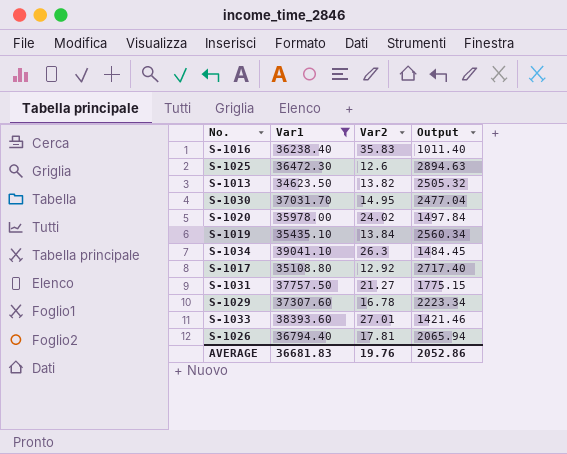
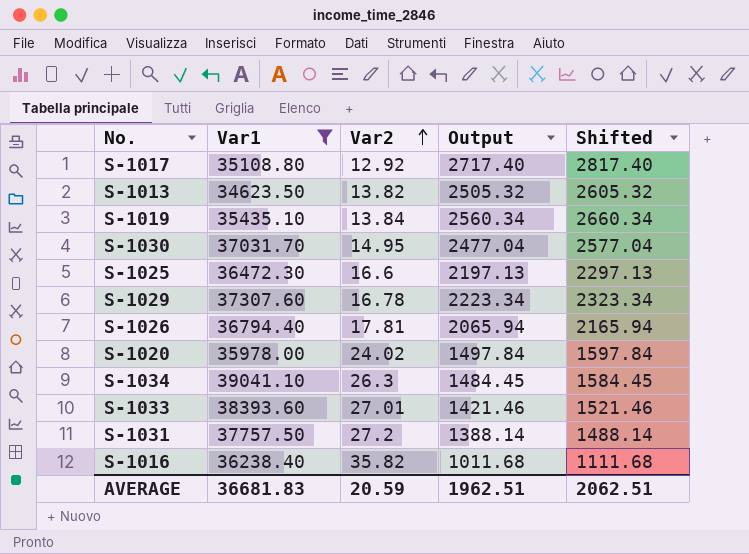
row order: none -> Var2 ascending
column Shifted | formula: none -> [Output] + 100
S-1025 | Var2: 12.6 -> 16.6
S-1025 | Output: 2894.63 -> 2197.13
S-1031 | Var2: 21.27 -> 27.2
S-1031 | Output: 1775.15 -> 1388.14
S-1016 | Var2: 35.83 -> 35.82
S-1016 | Output: 1011.40 -> 1011.68
AVERAGE | Var2: 19.76 -> 20.59
AVERAGE | Output: 2052.86 -> 1962.51

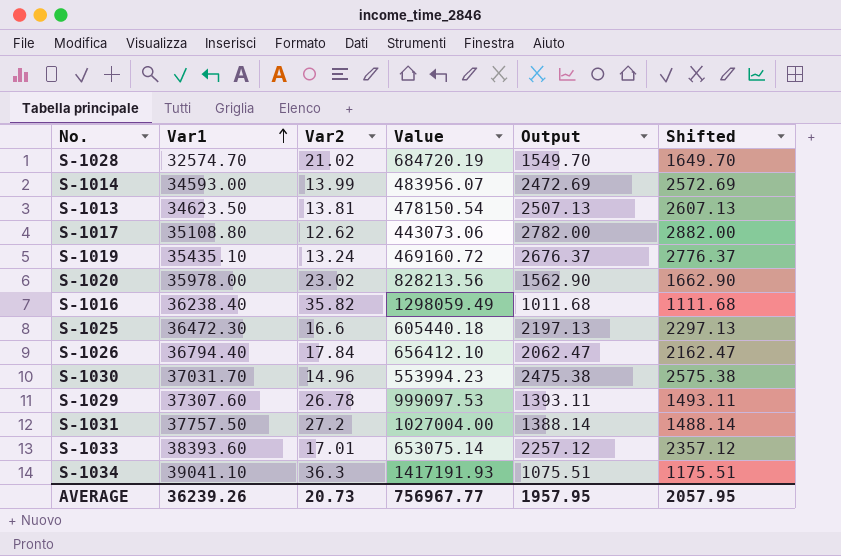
filter: Var1 >= 34623.50 -> none
row order: Var2 ascending -> Var1 ascending
column Value | formula: none -> [Var1] * [Var2]
S-1013 | Var2: 13.82 -> 13.81
S-1013 | Output: 2505.32 -> 2507.13
S-1013 | Shifted: 2605.32 -> 2607.13
S-1017 | Var2: 12.92 -> 12.62
S-1017 | Output: 2717.40 -> 2782.00
S-1017 | Shifted: 2817.40 -> 2882.00
S-1019 | Var2: 13.84 -> 13.24
S-1019 | Output: 2560.34 -> 2676.37
S-1019 | Shifted: 2660.34 -> 2776.37
S-1020 | Var2: 24.02 -> 23.02
S-1020 | Output: 1497.84 -> 1562.90
S-1020 | Shifted: 1597.84 -> 1662.90
S-1026 | Var2: 17.81 -> 17.84
S-1026 | Output: 2065.94 -> 2062.47
S-1026 | Shifted: 2165.94 -> 2162.47
S-1030 | Var2: 14.95 -> 14.96
S-1030 | Output: 2477.04 -> 2475.38
S-1030 | Shifted: 2577.04 -> 2575.38
S-1029 | Var2: 16.78 -> 26.78
S-1029 | Output: 2223.34 -> 1393.11
S-1029 | Shifted: 2323.34 -> 1493.11
S-1033 | Var2: 27.01 -> 17.01
S-1033 | Output: 1421.46 -> 2257.12
S-1033 | Shifted: 1521.46 -> 2357.12
S-1034 | Var2: 26.3 -> 36.3
S-1034 | Output: 1484.45 -> 1075.51
S-1034 | Shifted: 1584.45 -> 1175.51
AVERAGE | Var1: 36681.83 -> 36239.26
AVERAGE | Var2: 20.59 -> 20.73
AVERAGE | Output: 1962.51 -> 1957.95
AVERAGE | Shifted: 2062.51 -> 2057.95

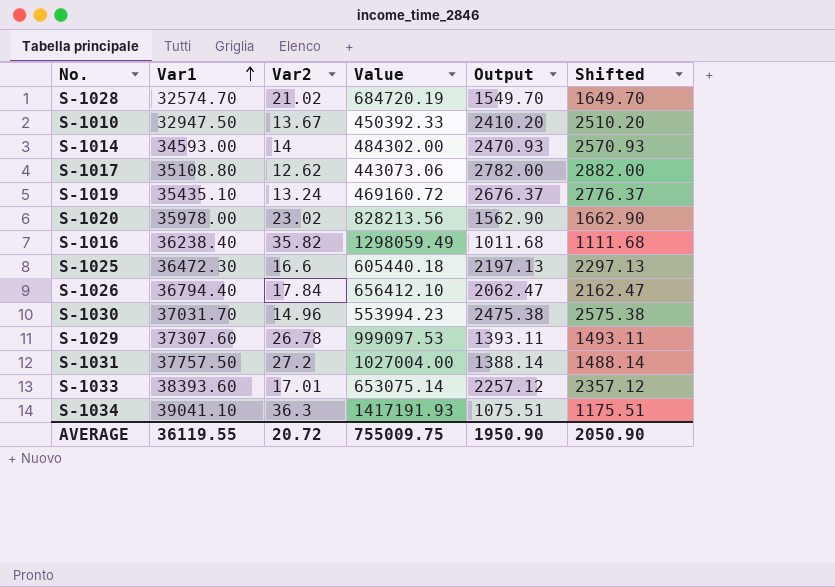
row S-1013: 34623.50 | 13.81 | 478150.54 | 2507.13 | 2607.13 -> none
row S-1010: none -> 32947.50 | 13.67 | 450392.33 | 2410.20 | 2510.20
S-1014 | Var2: 13.99 -> 14
S-1014 | Value: 483956.07 -> 484302.00
S-1014 | Output: 2472.69 -> 2470.93
S-1014 | Shifted: 2572.69 -> 2570.93
AVERAGE | Var1: 36239.26 -> 36119.55
AVERAGE | Var2: 20.73 -> 20.72
AVERAGE | Value: 756967.77 -> 755009.75
AVERAGE | Output: 1957.95 -> 1950.90
AVERAGE | Shifted: 2057.95 -> 2050.90

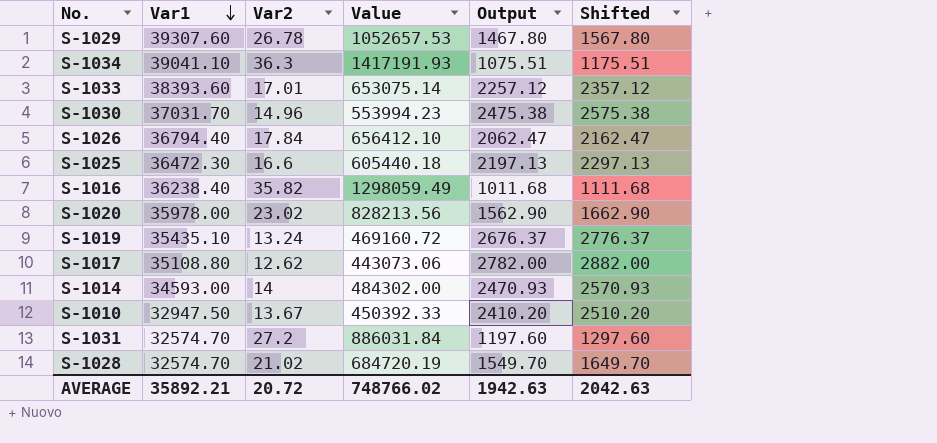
row order: Var1 ascending -> Var1 descending
S-1029 | Var1: 37307.60 -> 39307.60
S-1029 | Value: 999097.53 -> 1052657.53
S-1029 | Output: 1393.11 -> 1467.80
S-1029 | Shifted: 1493.11 -> 1567.80
S-1031 | Var1: 37757.50 -> 32574.70
S-1031 | Value: 1027004.00 -> 886031.84
S-1031 | Output: 1388.14 -> 1197.60
S-1031 | Shifted: 1488.14 -> 1297.60
AVERAGE | Var1: 36119.55 -> 35892.21
AVERAGE | Value: 755009.75 -> 748766.02
AVERAGE | Output: 1950.90 -> 1942.63
AVERAGE | Shifted: 2050.90 -> 2042.63

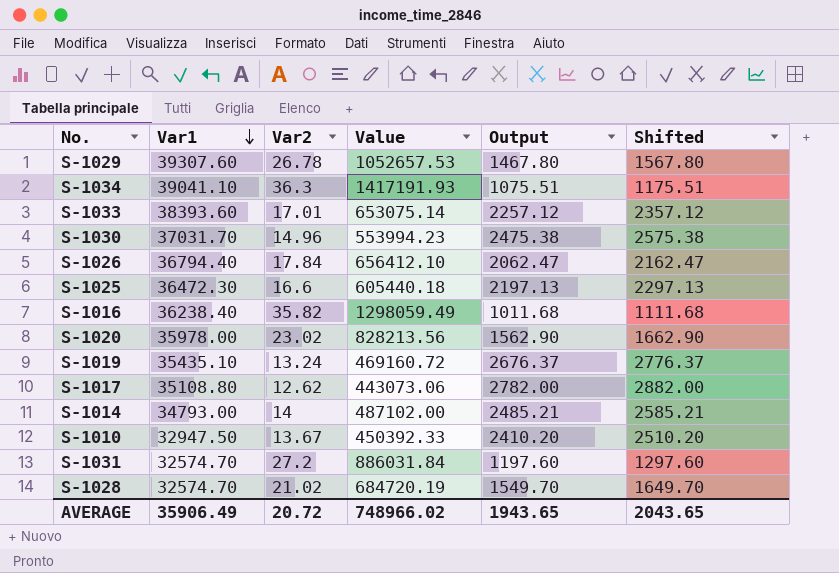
S-1014 | Var1: 34593.00 -> 34793.00
S-1014 | Value: 484302.00 -> 487102.00
S-1014 | Output: 2470.93 -> 2485.21
S-1014 | Shifted: 2570.93 -> 2585.21
AVERAGE | Var1: 35892.21 -> 35906.49
AVERAGE | Value: 748766.02 -> 748966.02
AVERAGE | Output: 1942.63 -> 1943.65
AVERAGE | Shifted: 2042.63 -> 2043.65

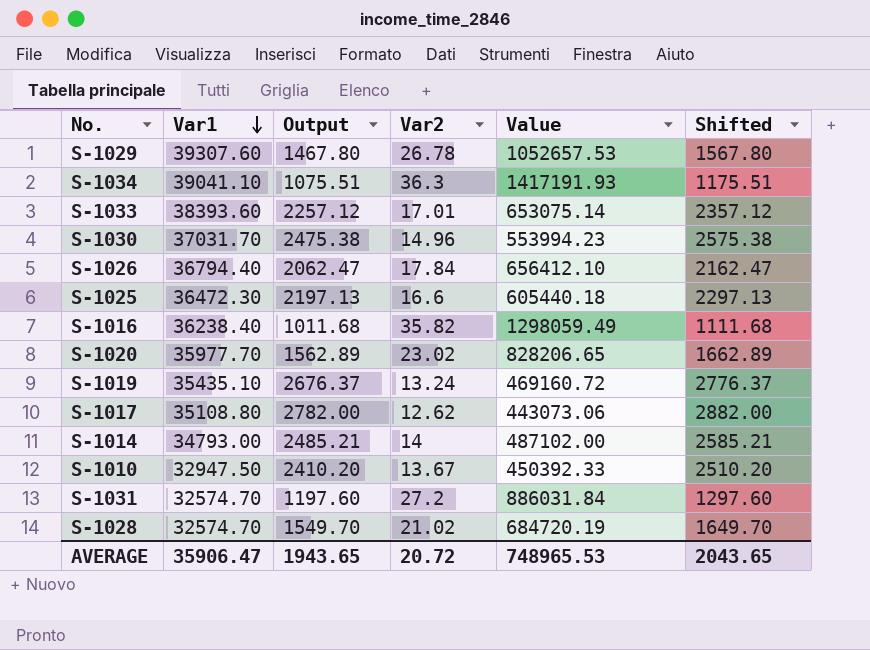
column Output | position: 5 -> 3
S-1020 | Var1: 35978.00 -> 35977.70
S-1020 | Output: 1562.90 -> 1562.89
S-1020 | Value: 828213.56 -> 828206.65
S-1020 | Shifted: 1662.90 -> 1662.89
AVERAGE | Var1: 35906.49 -> 35906.47
AVERAGE | Value: 748966.02 -> 748965.53

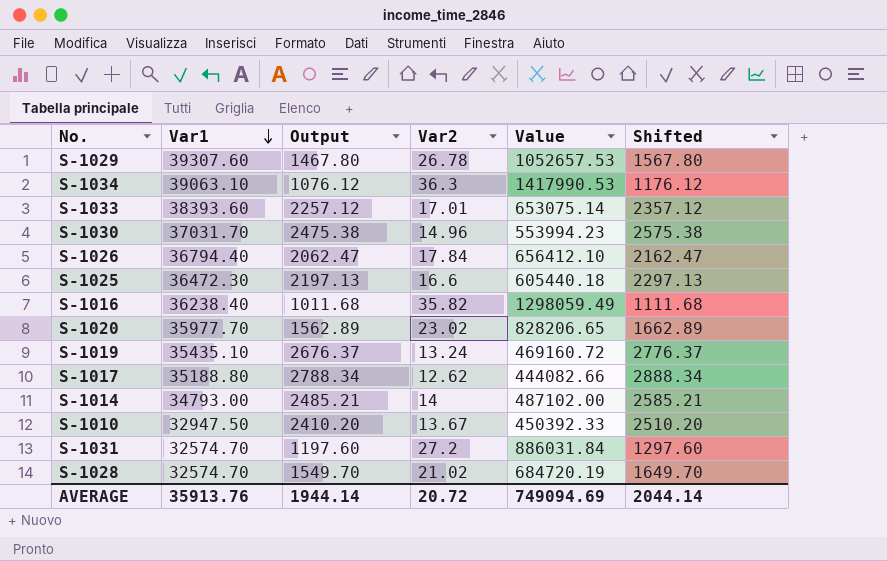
S-1034 | Var1: 39041.10 -> 39063.10
S-1034 | Output: 1075.51 -> 1076.12
S-1034 | Value: 1417191.93 -> 1417990.53
S-1034 | Shifted: 1175.51 -> 1176.12
S-1017 | Var1: 35108.80 -> 35188.80
S-1017 | Output: 2782.00 -> 2788.34
S-1017 | Value: 443073.06 -> 444082.66
S-1017 | Shifted: 2882.00 -> 2888.34
AVERAGE | Var1: 35906.47 -> 35913.76
AVERAGE | Output: 1943.65 -> 1944.14
AVERAGE | Value: 748965.53 -> 749094.69
AVERAGE | Shifted: 2043.65 -> 2044.14

